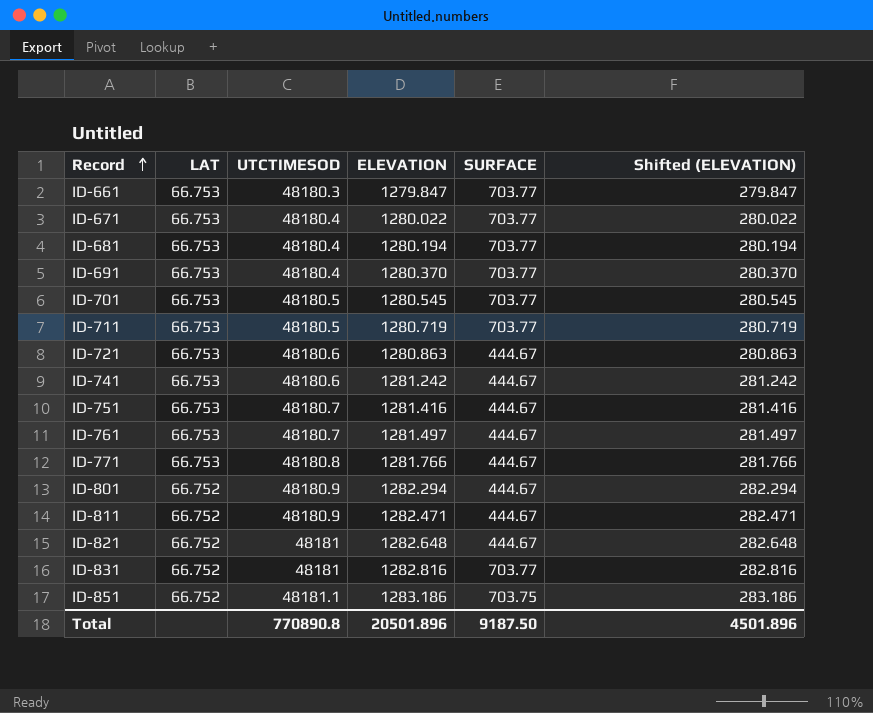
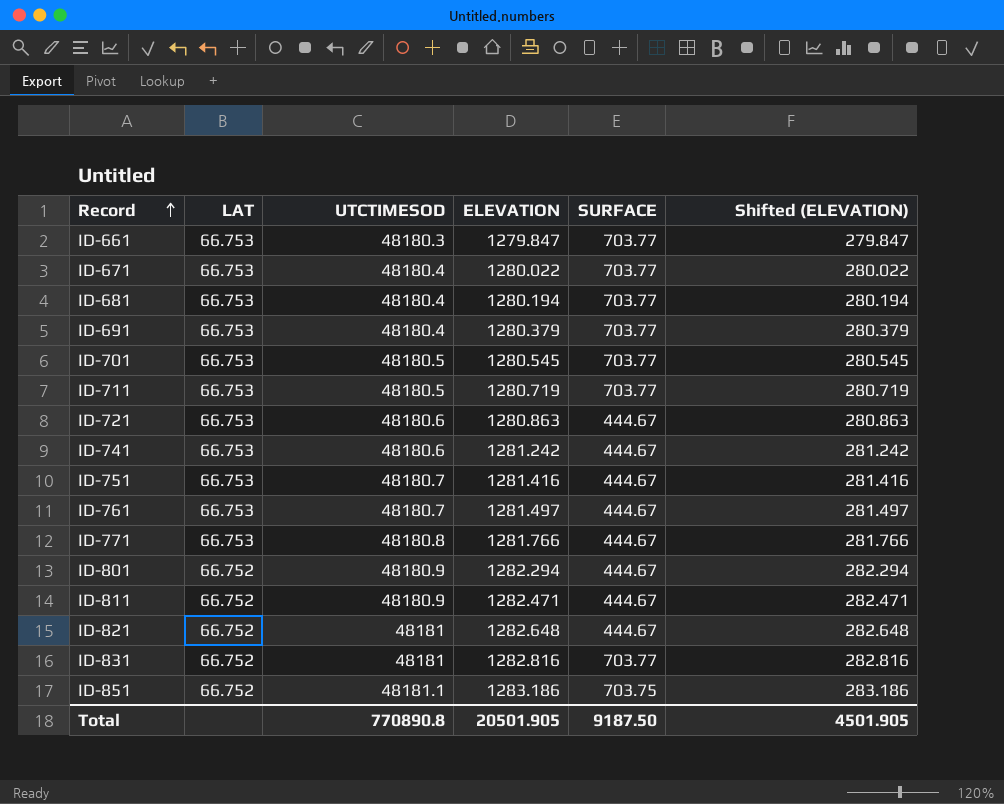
ID-691 | ELEVATION: 1280.370 -> 1280.379
ID-691 | Shifted (ELEVATION): 280.370 -> 280.379
Total | ELEVATION: 20501.896 -> 20501.905
Total | Shifted (ELEVATION): 4501.896 -> 4501.905

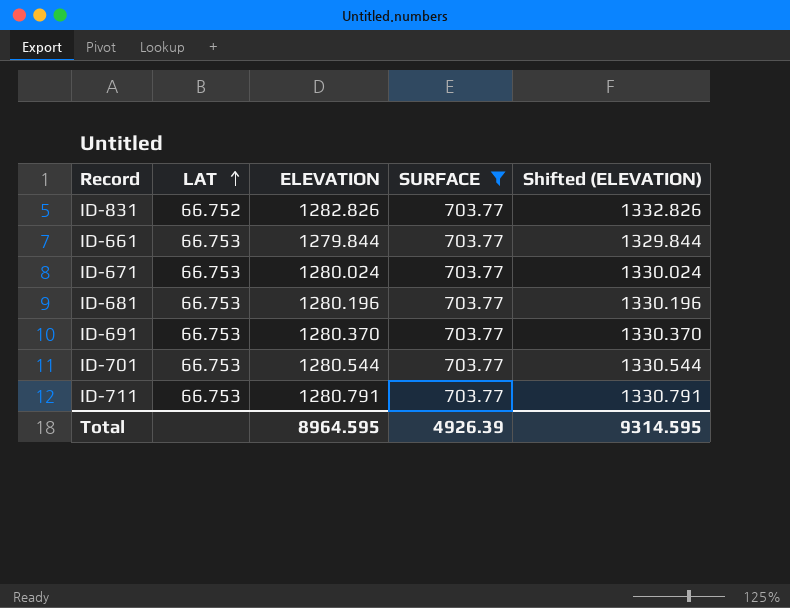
filter: none -> SURFACE = 703.77
row order: Record ascending -> LAT ascending
column UTCTIMESOD | position: 3 -> none
column Shifted (ELEVATION) | formula: [ELEVATION] - 1000 -> [ELEVATION] + 50
ID-831 | ELEVATION: 1282.816 -> 1282.826
ID-661 | ELEVATION: 1279.847 -> 1279.844
ID-671 | ELEVATION: 1280.022 -> 1280.024
ID-681 | ELEVATION: 1280.194 -> 1280.196
ID-691 | ELEVATION: 1280.379 -> 1280.370
ID-701 | ELEVATION: 1280.545 -> 1280.544
ID-711 | ELEVATION: 1280.719 -> 1280.791
Total | ELEVATION: 20501.905 -> 8964.595
Total | SURFACE: 9187.50 -> 4926.39
Total | Shifted (ELEVATION): 4501.905 -> 9314.595

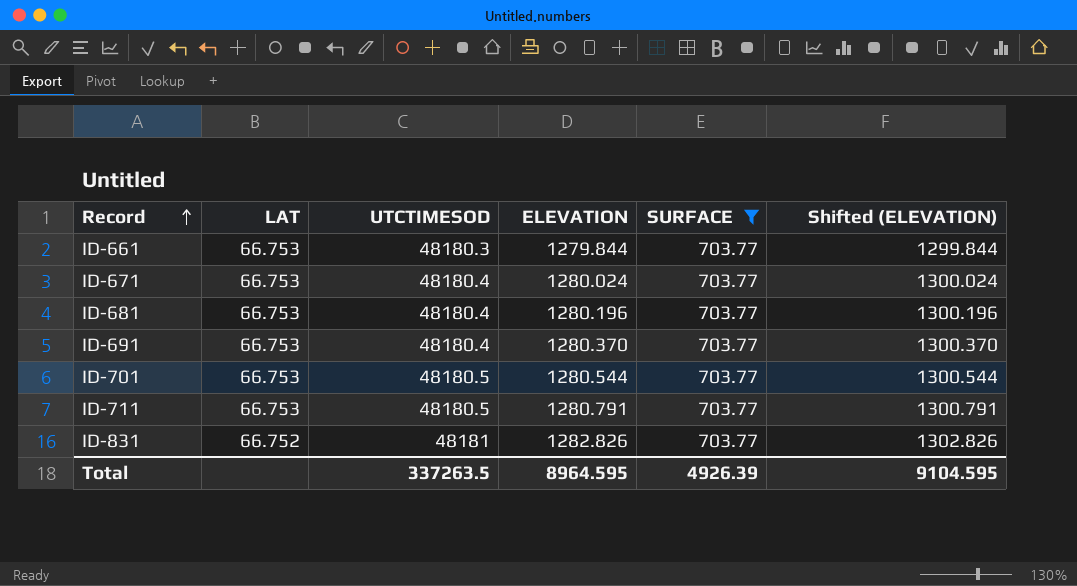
row order: LAT ascending -> Record ascending
column UTCTIMESOD | position: none -> 3
column Shifted (ELEVATION) | formula: [ELEVATION] + 50 -> [ELEVATION] + 20
Total | Shifted (ELEVATION): 9314.595 -> 9104.595

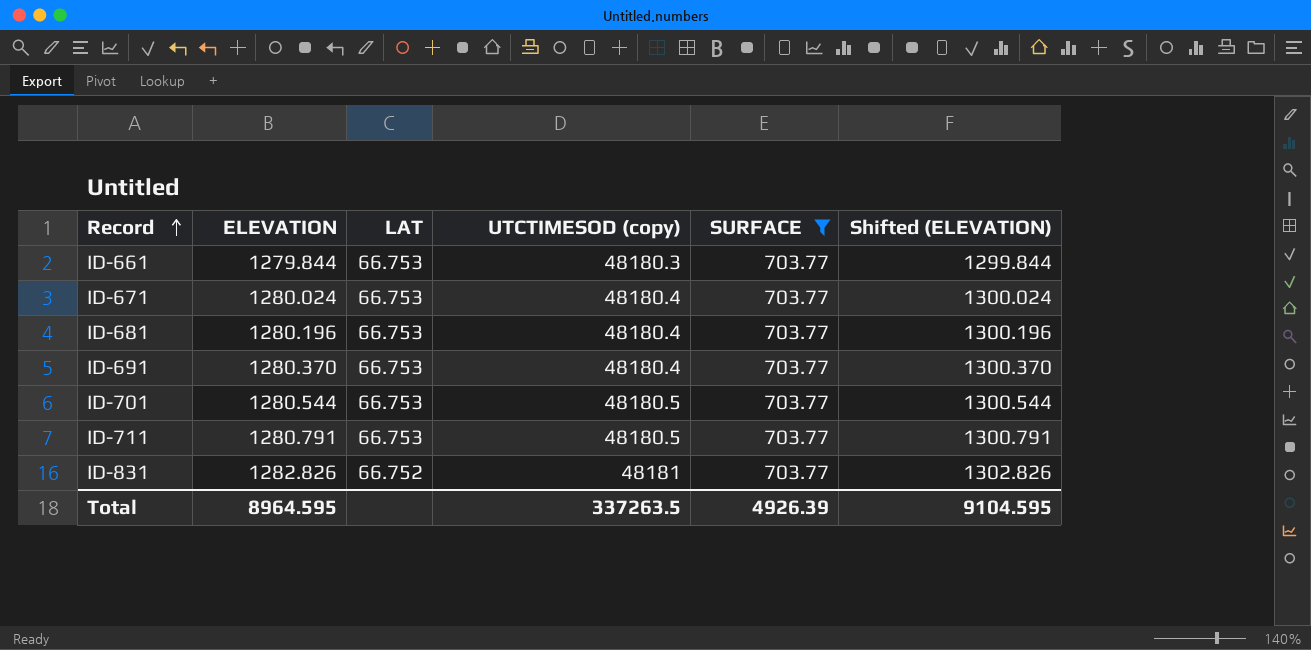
column ELEVATION | position: 4 -> 2
column name: UTCTIMESOD -> UTCTIMESOD (copy)

